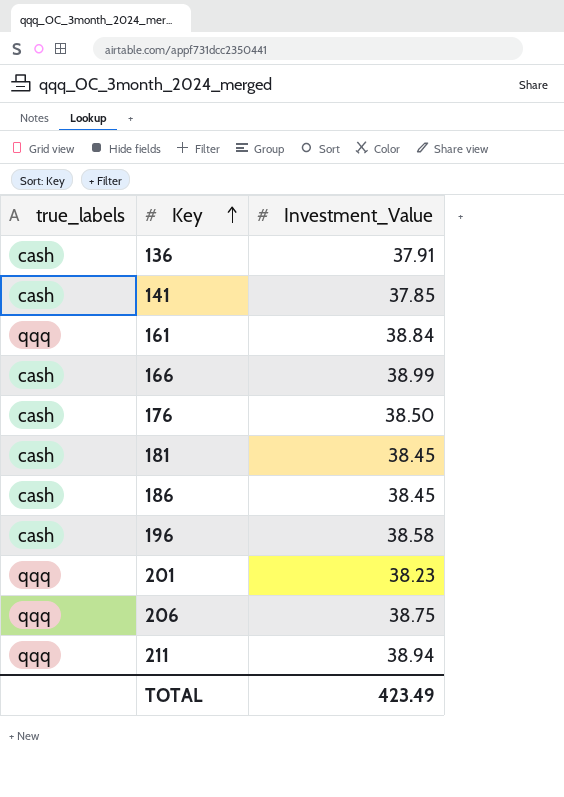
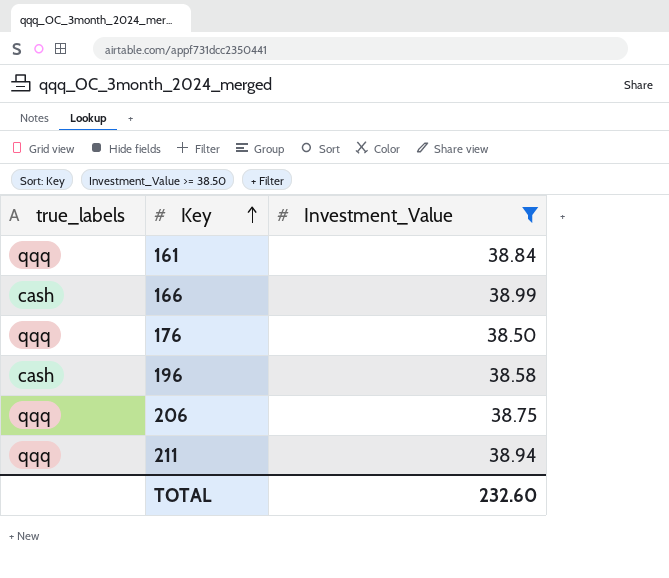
filter: none -> Investment_Value >= 38.50
176 | true_labels: cash -> qqq
TOTAL | Investment_Value: 423.49 -> 232.60

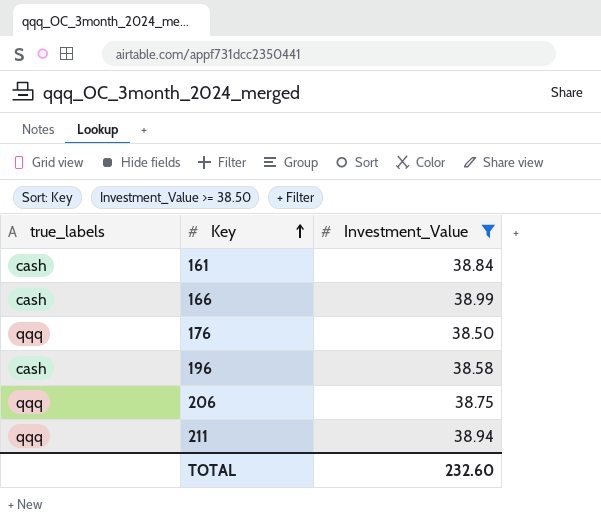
161 | true_labels: qqq -> cash

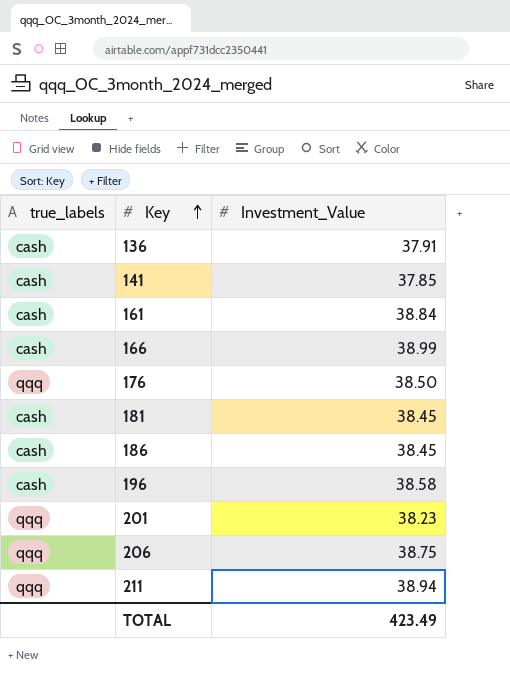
filter: Investment_Value >= 38.50 -> none
TOTAL | Investment_Value: 232.60 -> 423.49

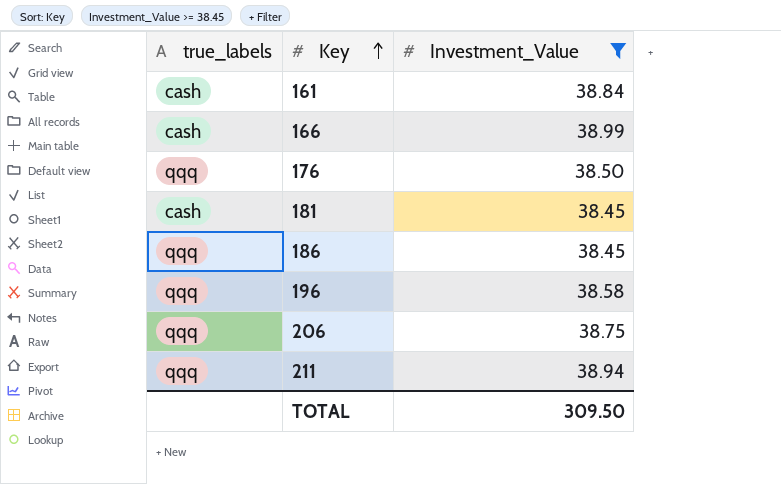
filter: none -> Investment_Value >= 38.45
186 | true_labels: cash -> qqq
196 | true_labels: cash -> qqq
TOTAL | Investment_Value: 423.49 -> 309.50

